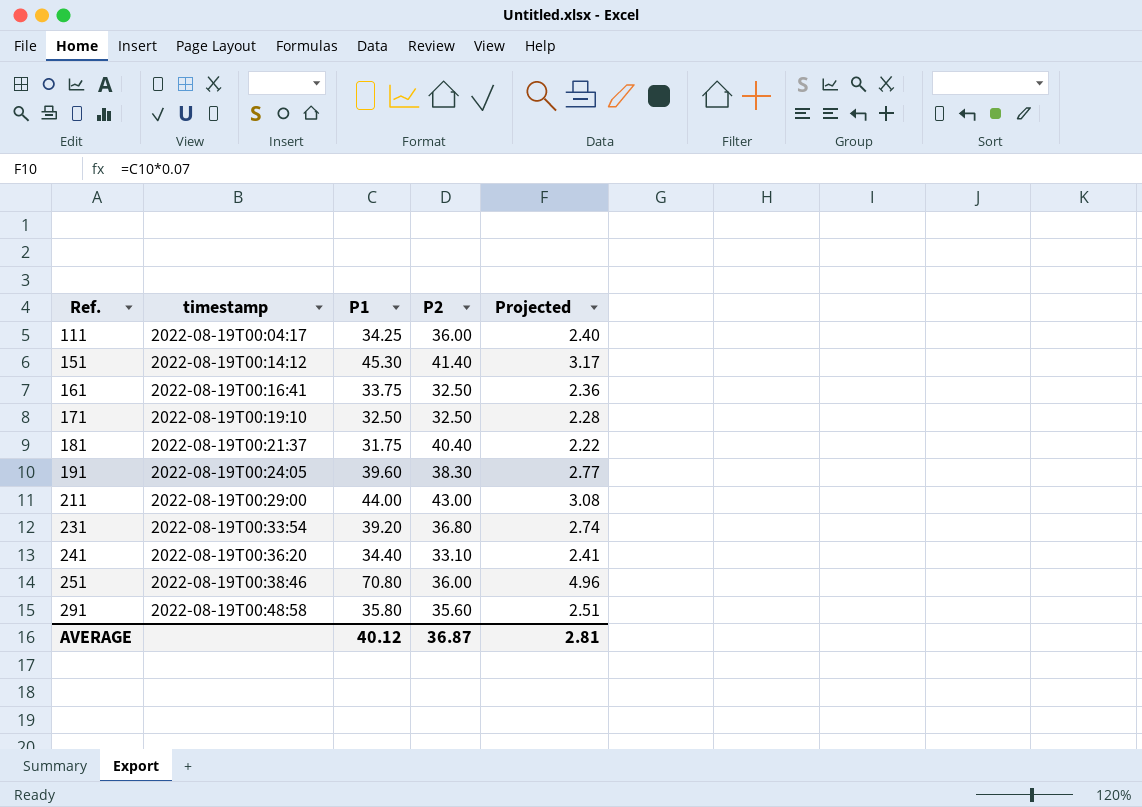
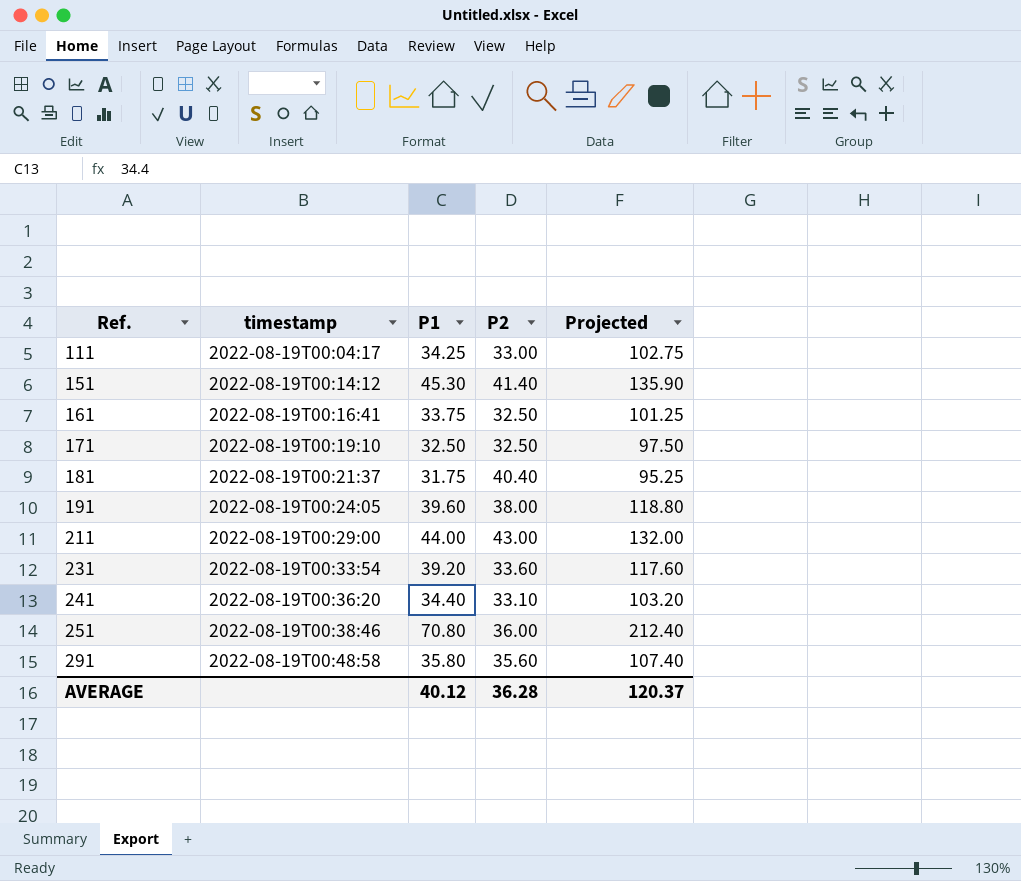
column Projected | formula: [P1] * 0.07 -> [P1] * 3
111 | P2: 36.00 -> 33.00
191 | P2: 38.30 -> 38.00
231 | P2: 36.80 -> 33.60
AVERAGE | P2: 36.87 -> 36.28
AVERAGE | Projected: 2.81 -> 120.37

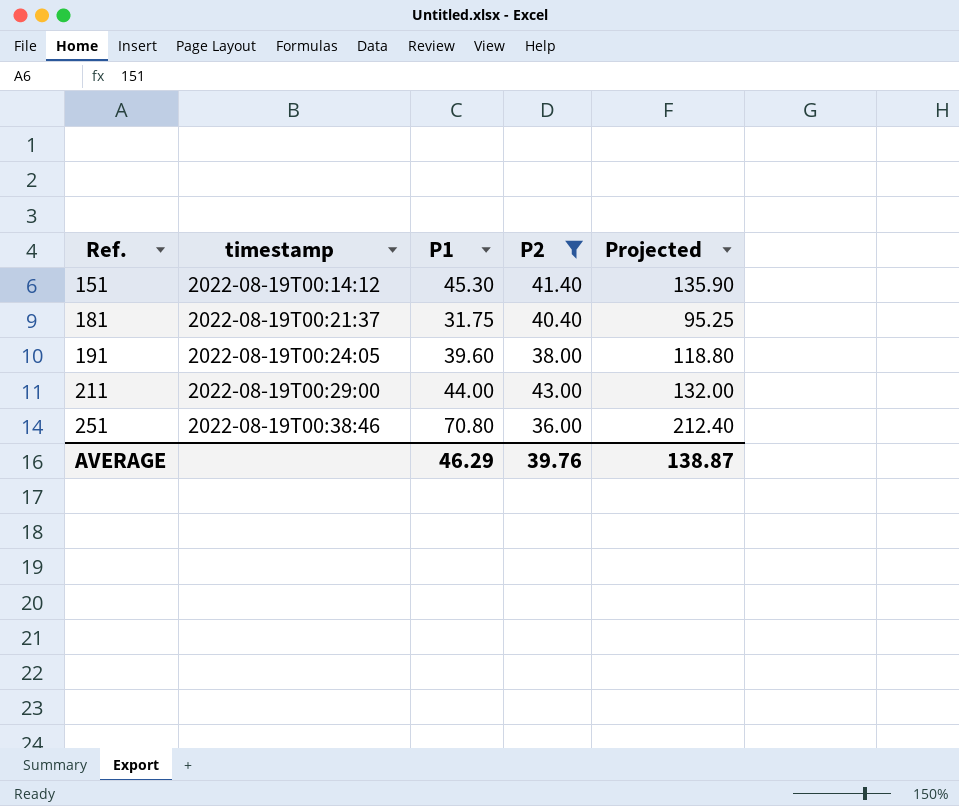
filter: none -> P2 >= 36.00
AVERAGE | P1: 40.12 -> 46.29
AVERAGE | P2: 36.28 -> 39.76
AVERAGE | Projected: 120.37 -> 138.87

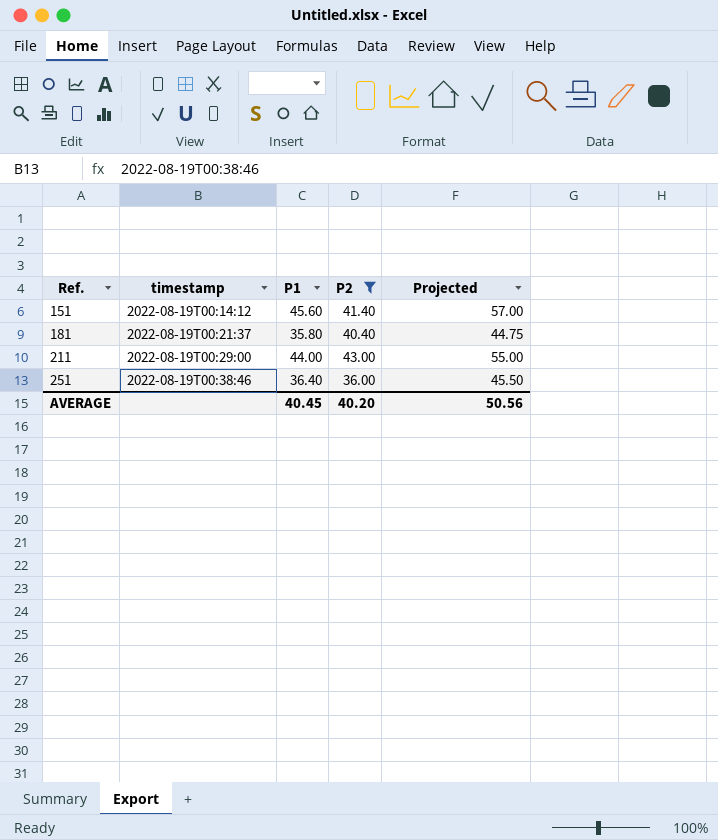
column Projected | formula: [P1] * 3 -> [P1] * 1.25
row 191: 2022-08-19T00:24:05 | 39.60 | 38.00 | 118.80 -> none
151 | P1: 45.30 -> 45.60
181 | P1: 31.75 -> 35.80
251 | P1: 70.80 -> 36.40
AVERAGE | P1: 46.29 -> 40.45
AVERAGE | P2: 39.76 -> 40.20
AVERAGE | Projected: 138.87 -> 50.56

